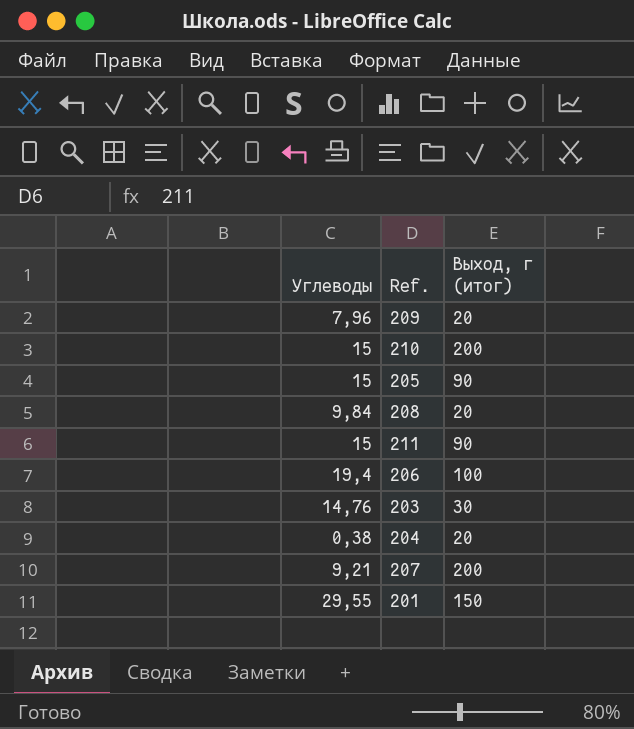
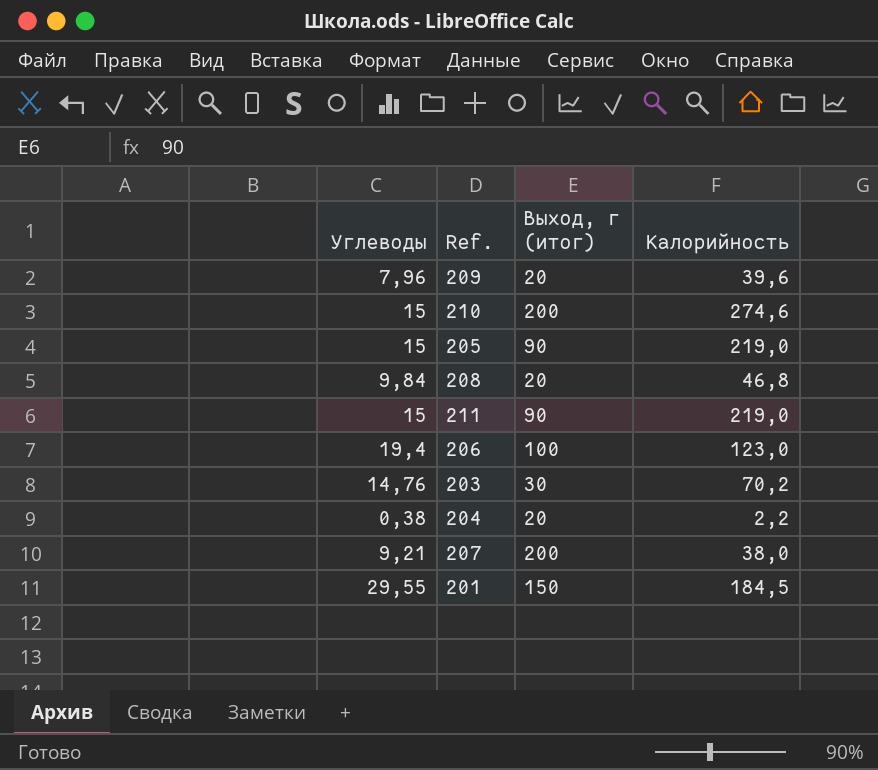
column Калорийность | position: none -> 4

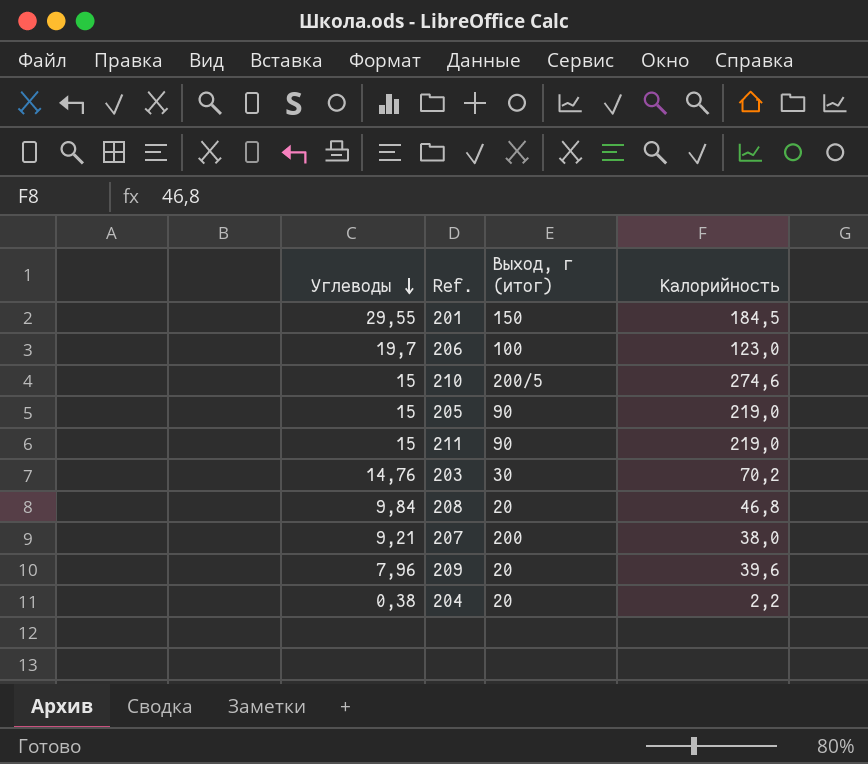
row order: none -> Углеводы descending
206 | Углеводы: 19,4 -> 19,7
210 | Выход, г (итог): 200 -> 200/5

